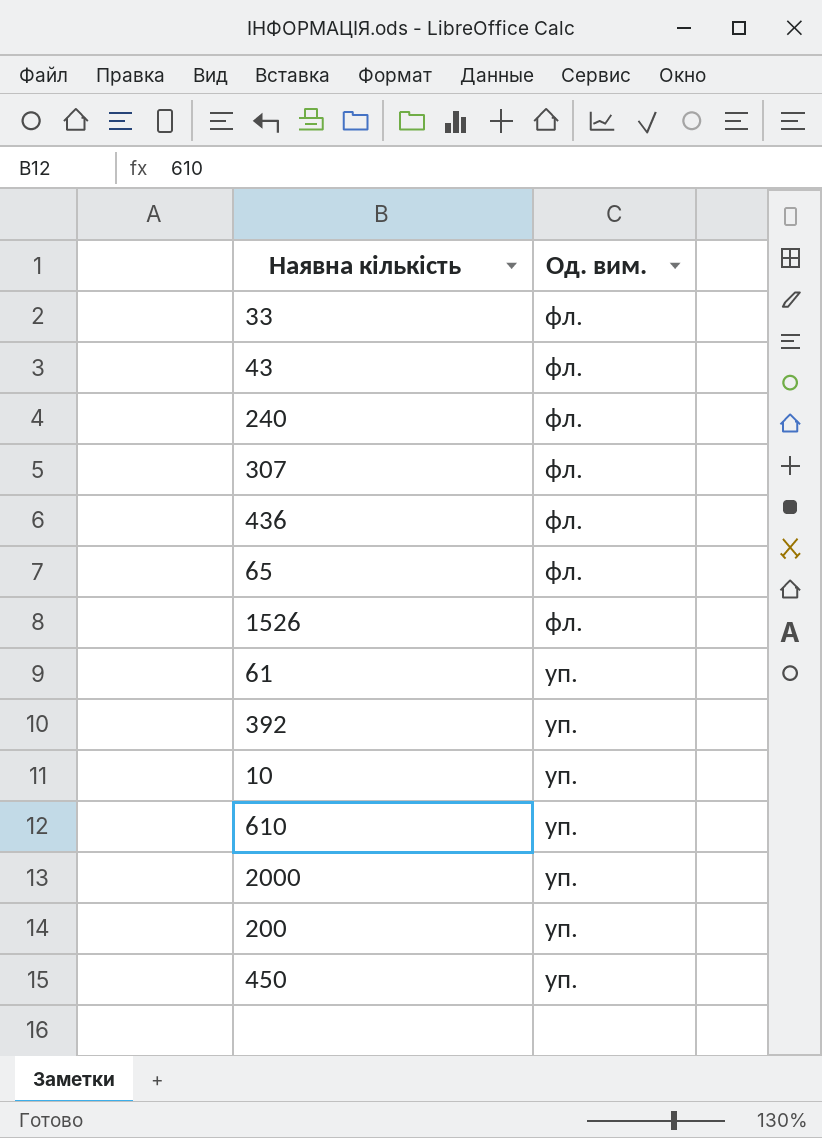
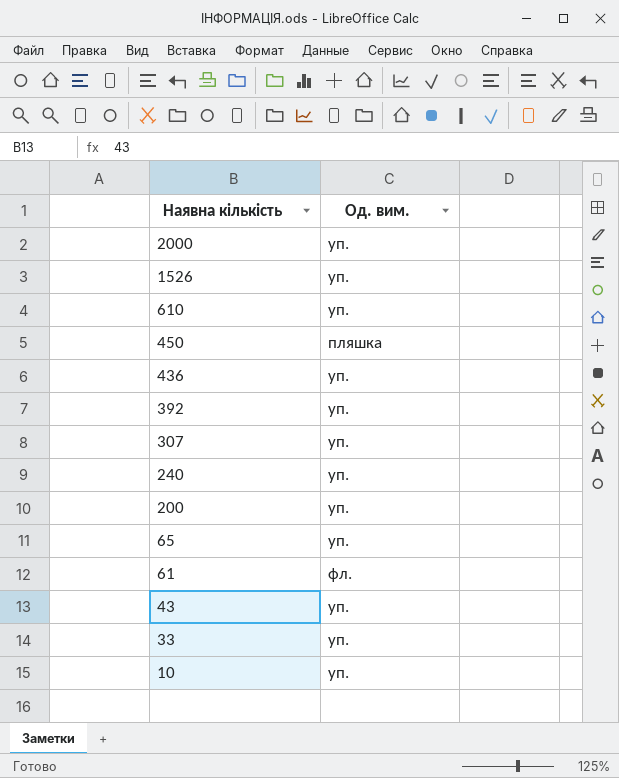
row order: Од. вим. descending -> Наявна кількість descending
1526 | Од. вим.: фл. -> уп.
450 | Од. вим.: уп. -> пляшка
436 | Од. вим.: фл. -> уп.
307 | Од. вим.: фл. -> уп.
240 | Од. вим.: фл. -> уп.
65 | Од. вим.: фл. -> уп.
61 | Од. вим.: уп. -> фл.
43 | Од. вим.: фл. -> уп.
33 | Од. вим.: фл. -> уп.

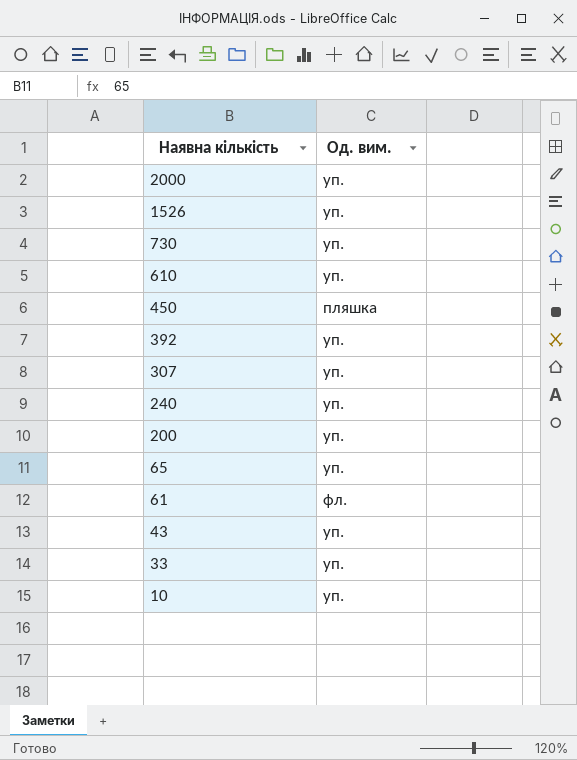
row 436: уп. -> none
row 730: none -> уп.

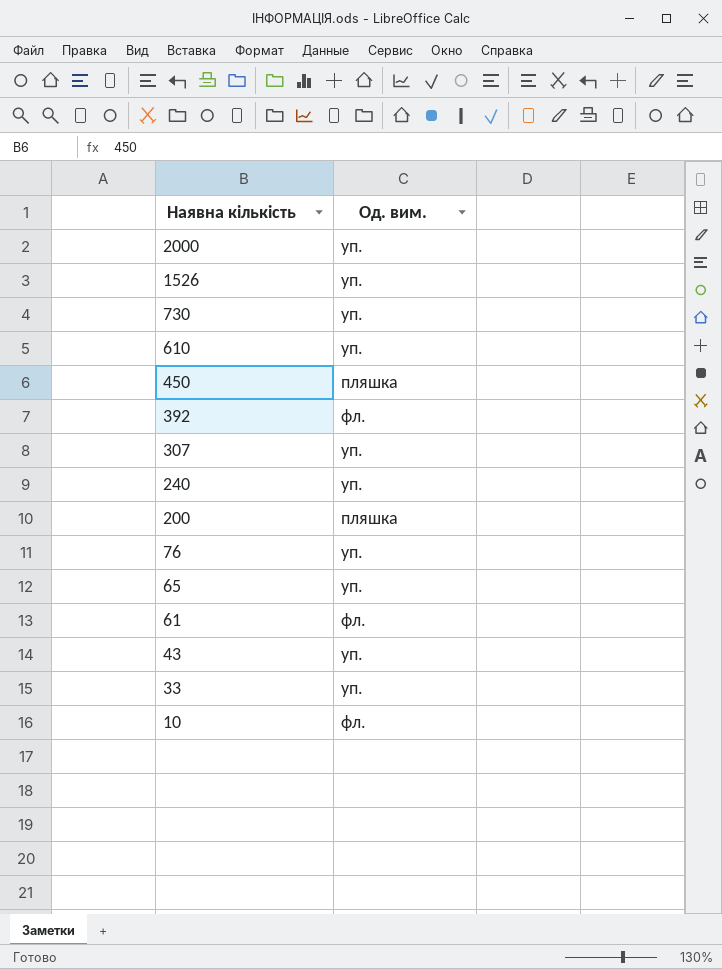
392 | Од. вим.: уп. -> фл.
200 | Од. вим.: уп. -> пляшка
row 76: none -> уп.
10 | Од. вим.: уп. -> фл.

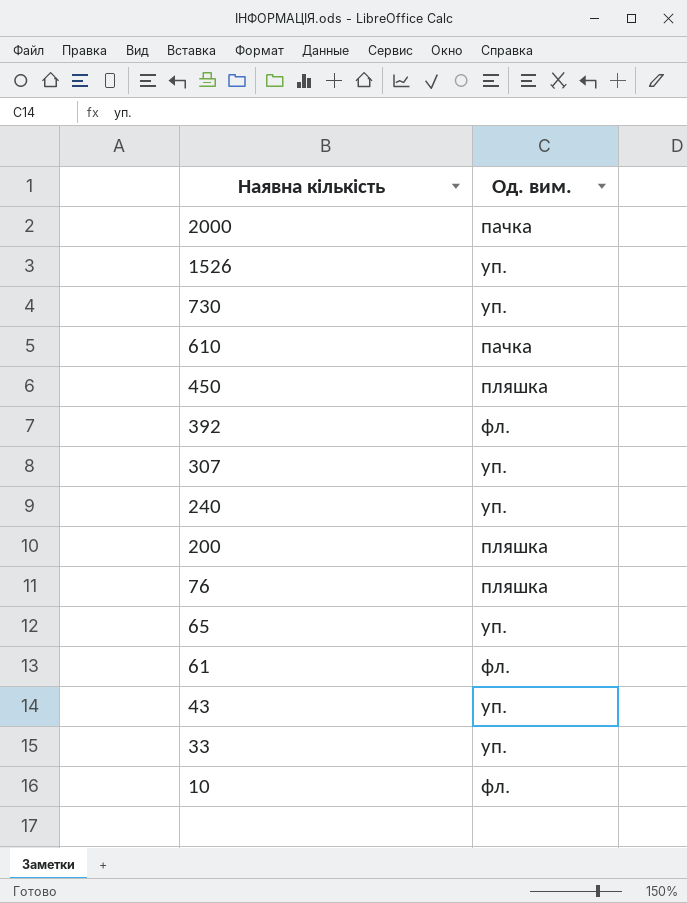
2000 | Од. вим.: уп. -> пачка
610 | Од. вим.: уп. -> пачка
76 | Од. вим.: уп. -> пляшка

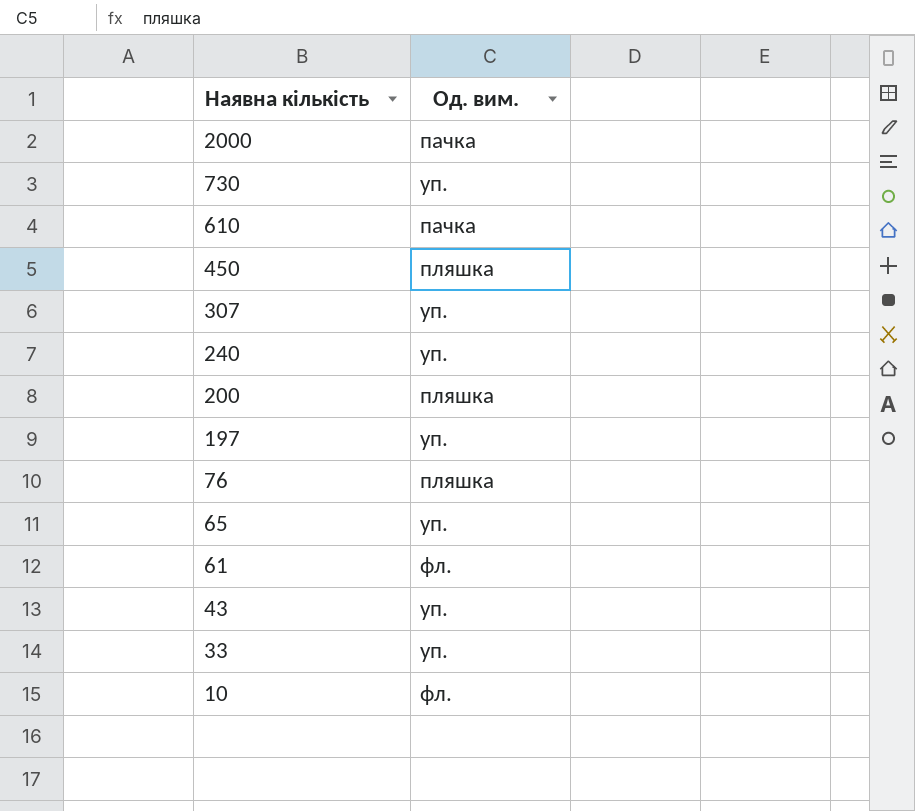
row 1526: уп. -> none
row 392: фл. -> none
row 197: none -> уп.

